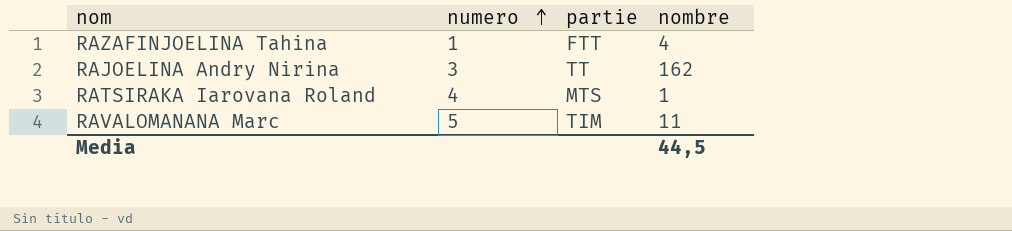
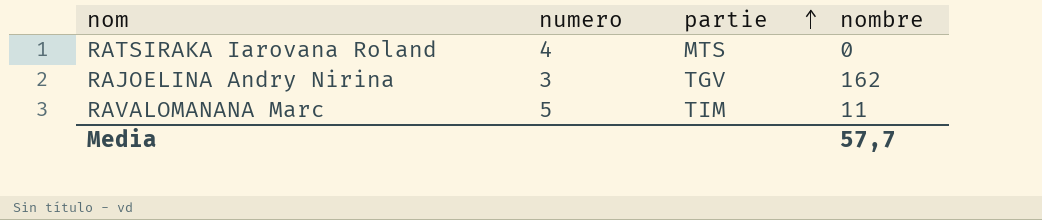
row order: numero ascending -> partie ascending
row RAZAFINJOELINA Tahina: 1 | FTT | 4 -> none
RATSIRAKA Iarovana Roland | nombre: 1 -> 0
RAJOELINA Andry Nirina | partie: TT -> TGV
Media | nombre: 44,5 -> 57,7

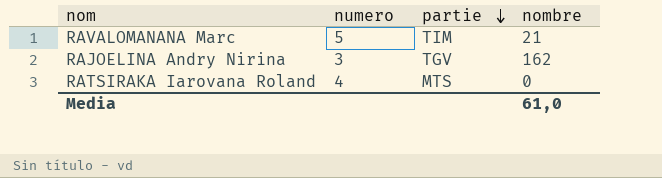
row order: partie ascending -> partie descending
RAVALOMANANA Marc | nombre: 11 -> 21
Media | nombre: 57,7 -> 61,0

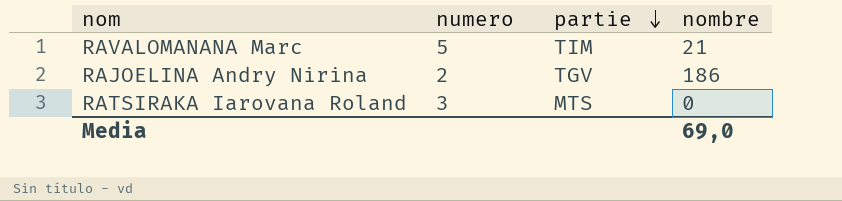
RAJOELINA Andry Nirina | numero: 3 -> 2
RAJOELINA Andry Nirina | nombre: 162 -> 186
RATSIRAKA Iarovana Roland | numero: 4 -> 3
Media | nombre: 61,0 -> 69,0

